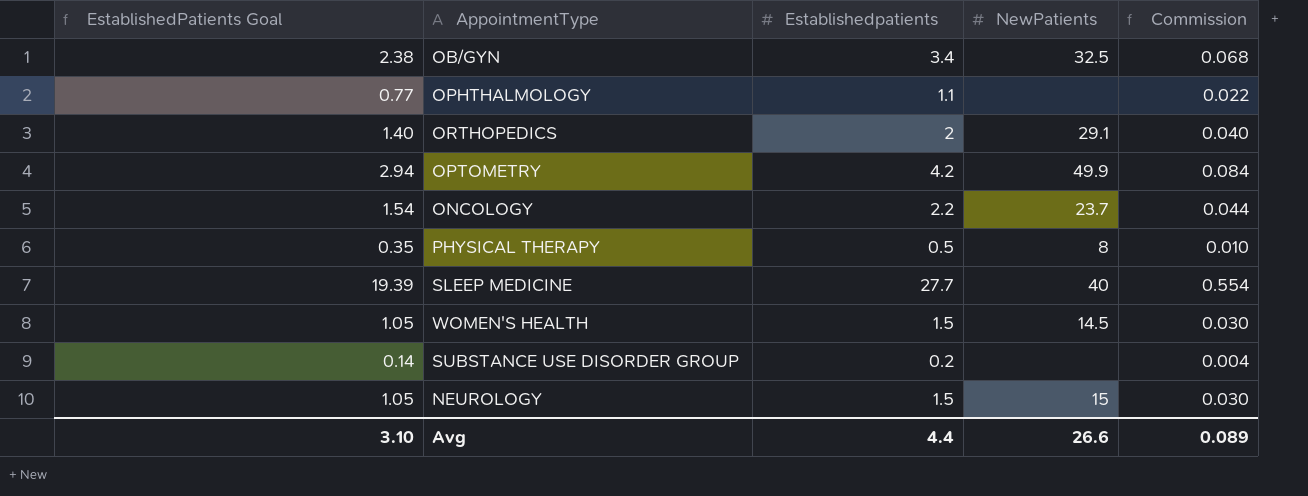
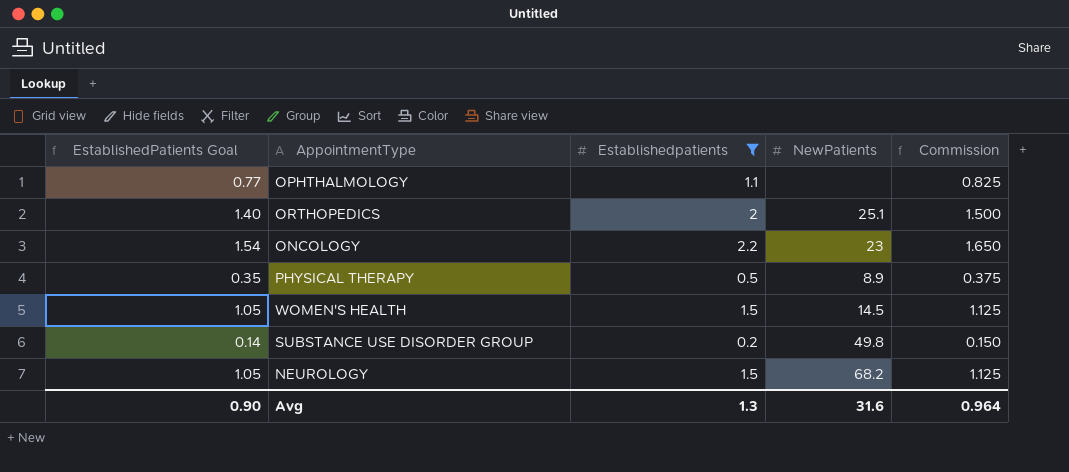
filter: none -> Establishedpatients <= 2.2
column Commission | formula: [Establishedpatients] * 0.02 -> [Establishedpatients] * 0.75
ORTHOPEDICS | NewPatients: 29.1 -> 25.1
ONCOLOGY | NewPatients: 23.7 -> 23
PHYSICAL THERAPY | NewPatients: 8 -> 8.9
SUBSTANCE USE DISORDER GROUP | NewPatients: none -> 49.8
NEUROLOGY | NewPatients: 15 -> 68.2
Avg | EstablishedPatients Goal: 3.10 -> 0.90
Avg | Establishedpatients: 4.4 -> 1.3
Avg | NewPatients: 26.6 -> 31.6
Avg | Commission: 0.089 -> 0.964

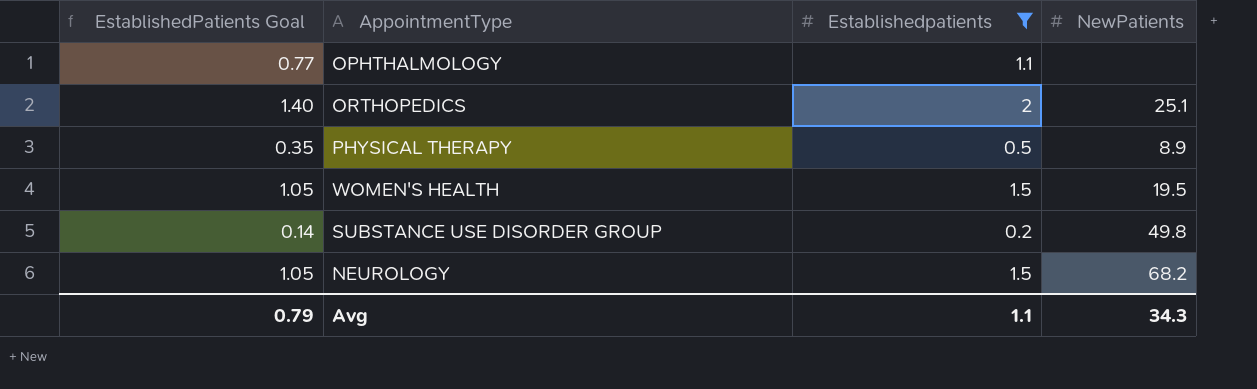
column Commission | formula: [Establishedpatients] * 0.75 -> none
row ONCOLOGY: 1.54 | 2.2 | 23 | 1.650 -> none
WOMEN'S HEALTH | NewPatients: 14.5 -> 19.5
Avg | EstablishedPatients Goal: 0.90 -> 0.79
Avg | Establishedpatients: 1.3 -> 1.1
Avg | NewPatients: 31.6 -> 34.3

